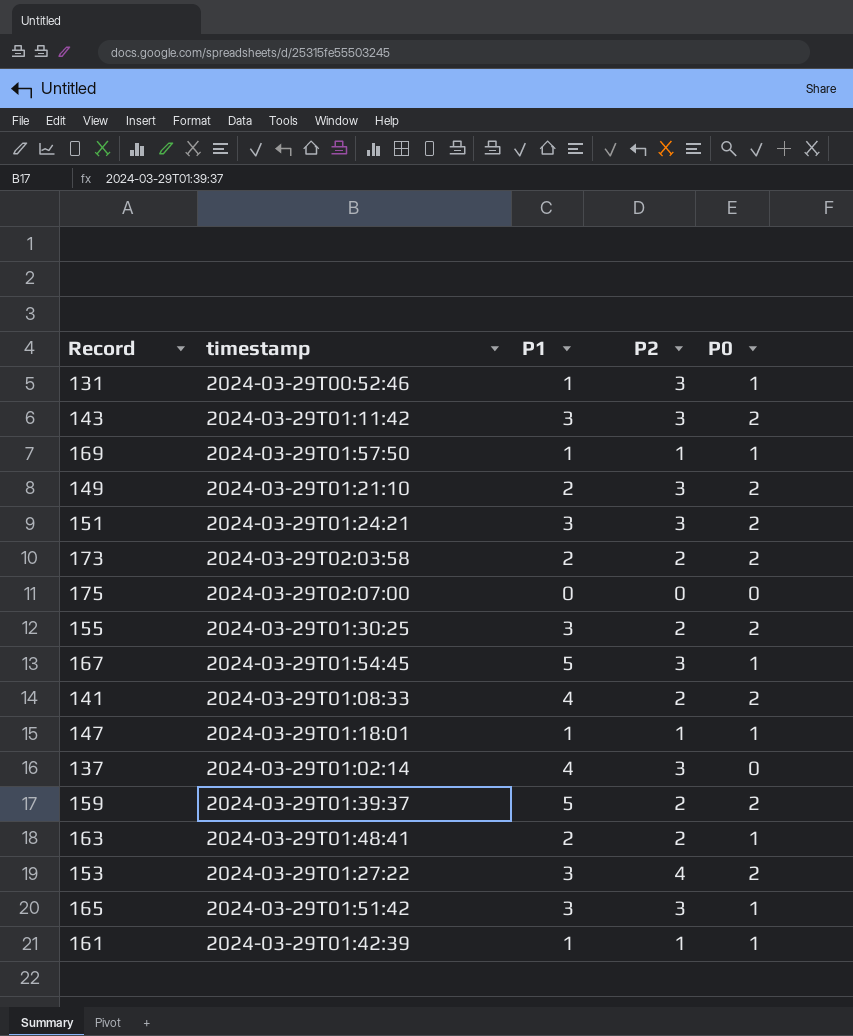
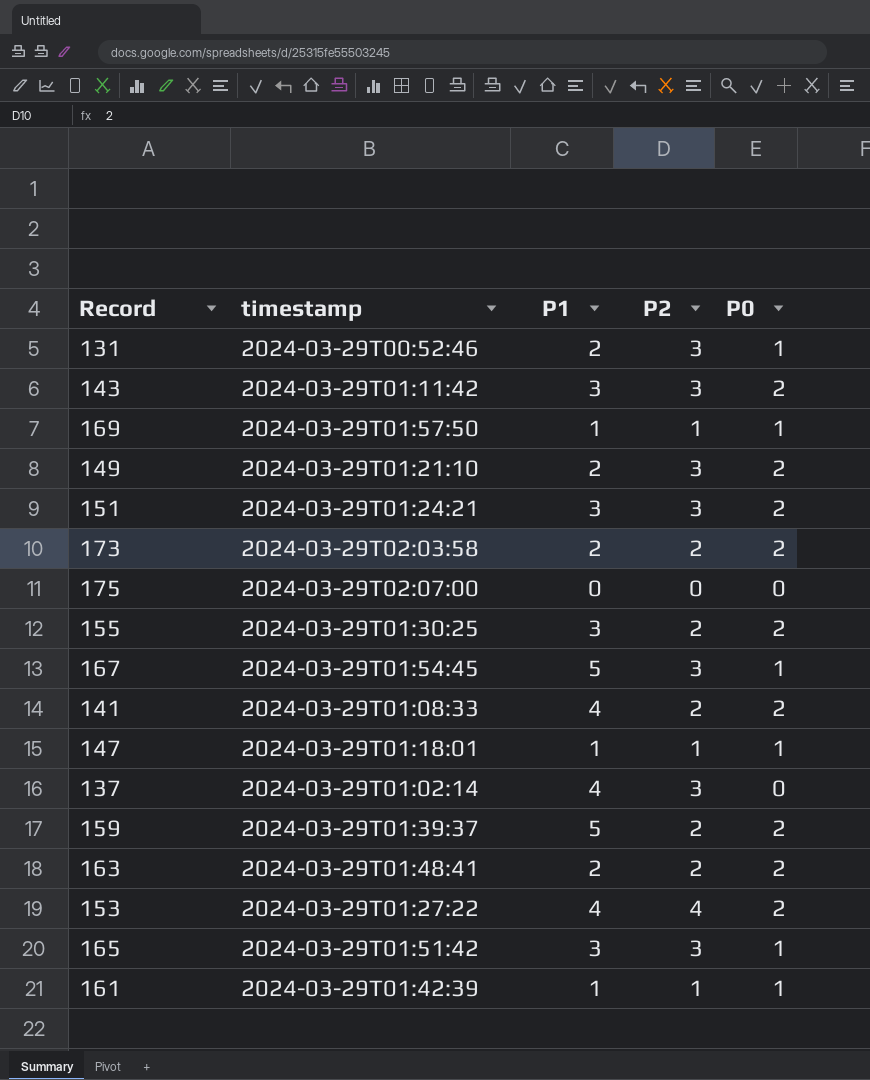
131 | P1: 1 -> 2
163 | P0: 1 -> 2
153 | P1: 3 -> 4

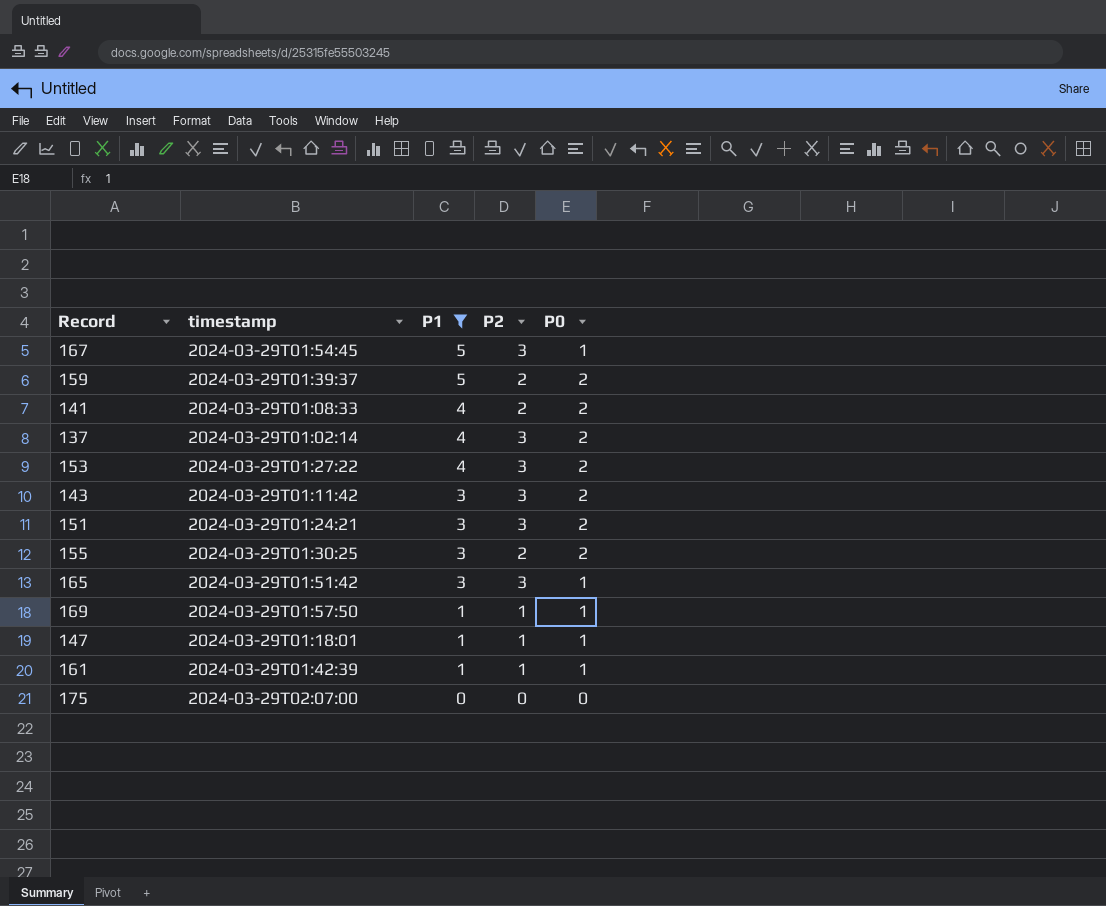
filter: none -> P1 != 2
row order: none -> P1 descending
137 | P0: 0 -> 2
153 | P2: 4 -> 3

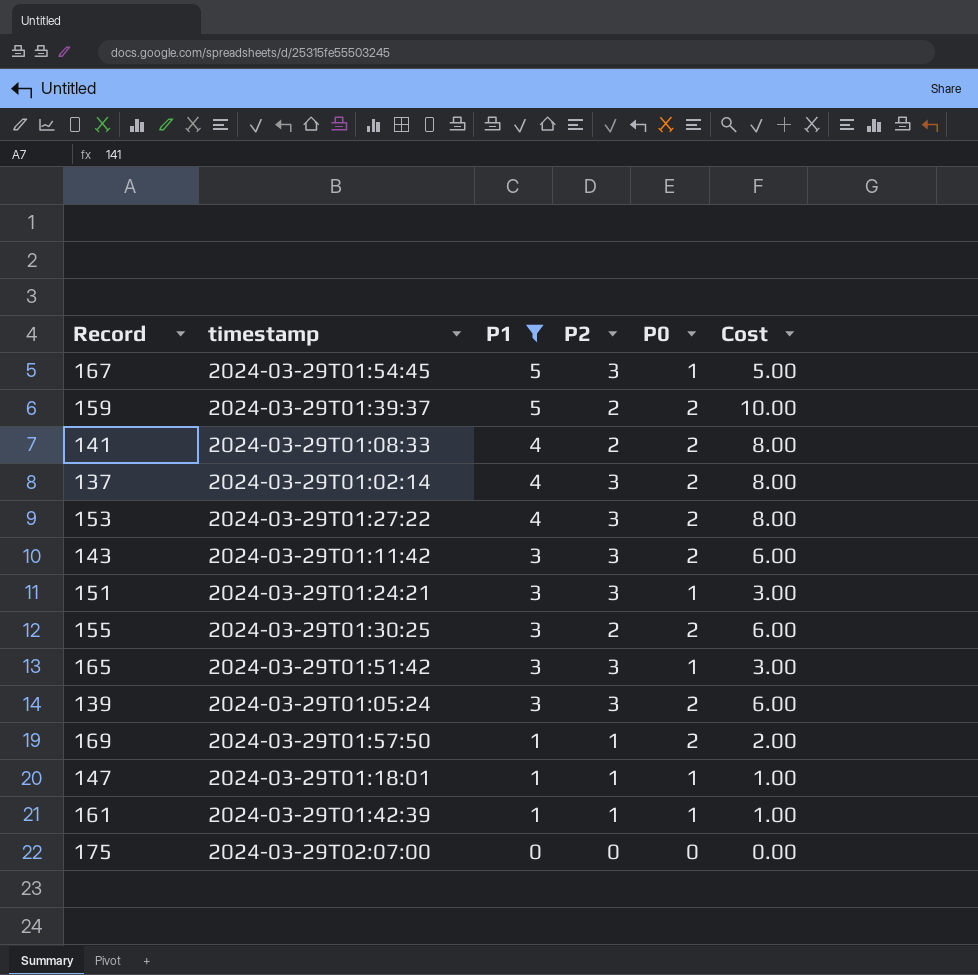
column Cost | formula: none -> [P1] * [P0]
151 | P0: 2 -> 1
row 139: none -> 2024-03-29T01:05:24 | 3 | 3 | 2 | 6.00
169 | P0: 1 -> 2

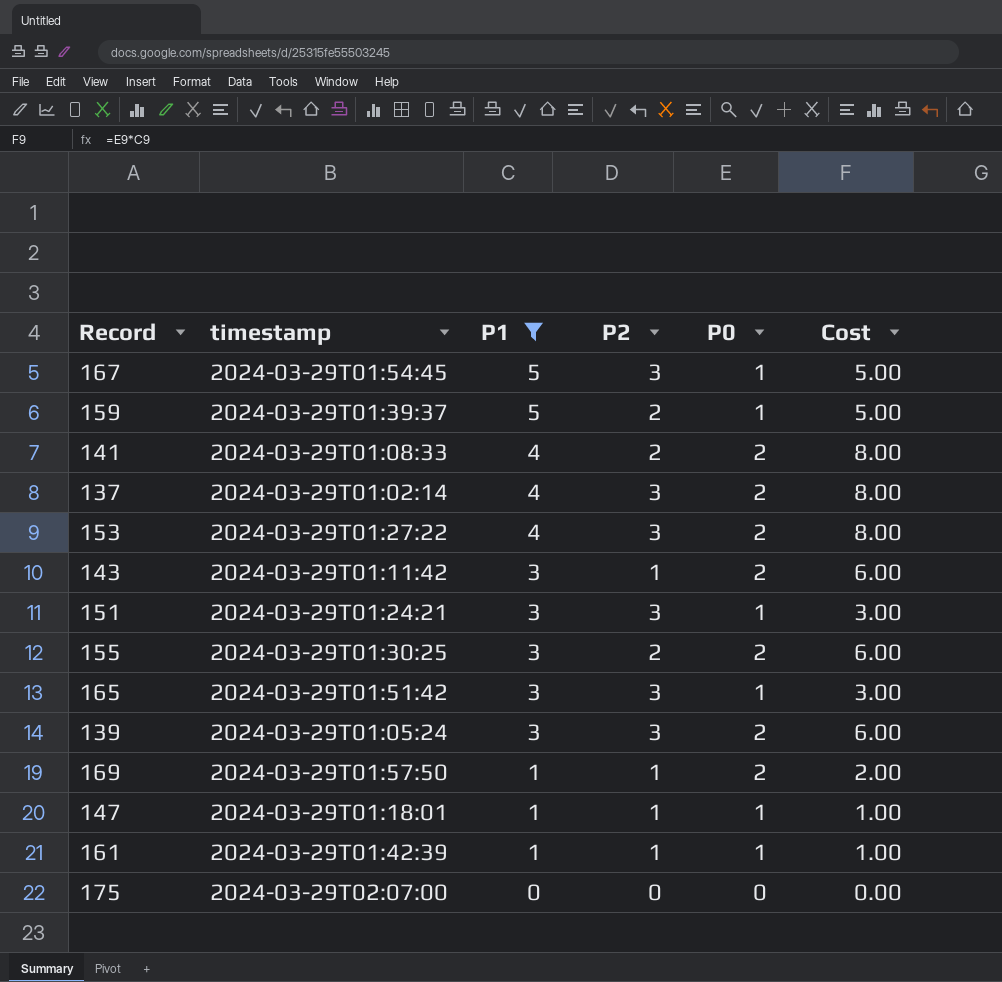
159 | P0: 2 -> 1
159 | Cost: 10.00 -> 5.00
143 | P2: 3 -> 1

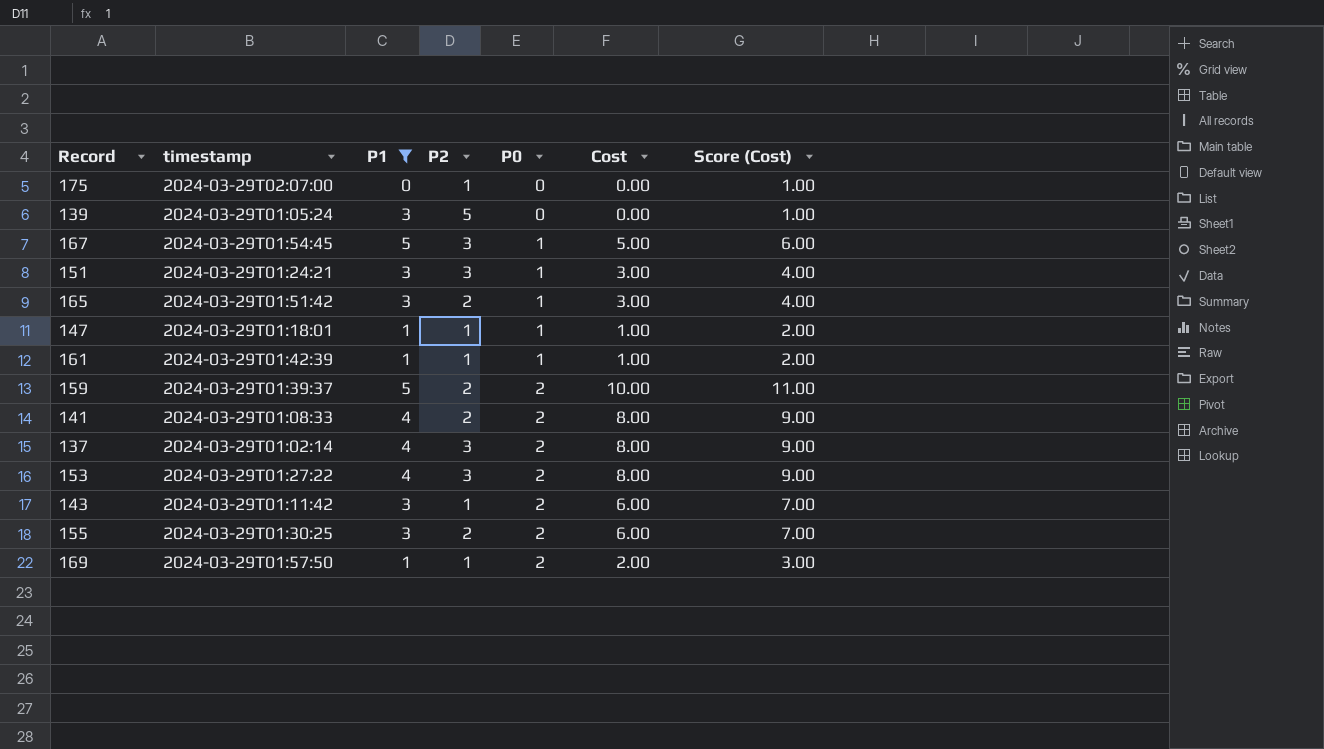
row order: P1 descending -> P0 ascending
column Score (Cost) | formula: none -> [Cost] + 1
175 | P2: 0 -> 1
139 | P2: 3 -> 5
139 | P0: 2 -> 0
139 | Cost: 6.00 -> 0.00
165 | P2: 3 -> 2
159 | P0: 1 -> 2
159 | Cost: 5.00 -> 10.00

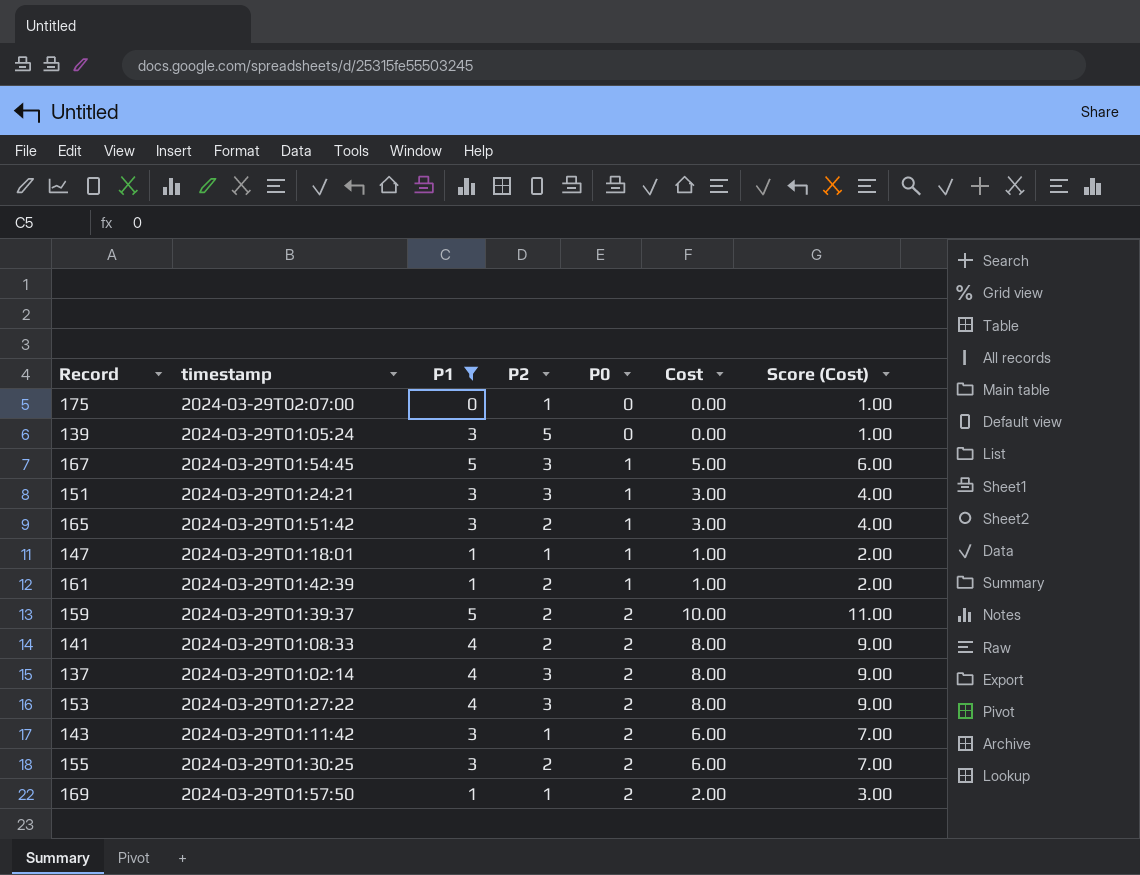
161 | P2: 1 -> 2

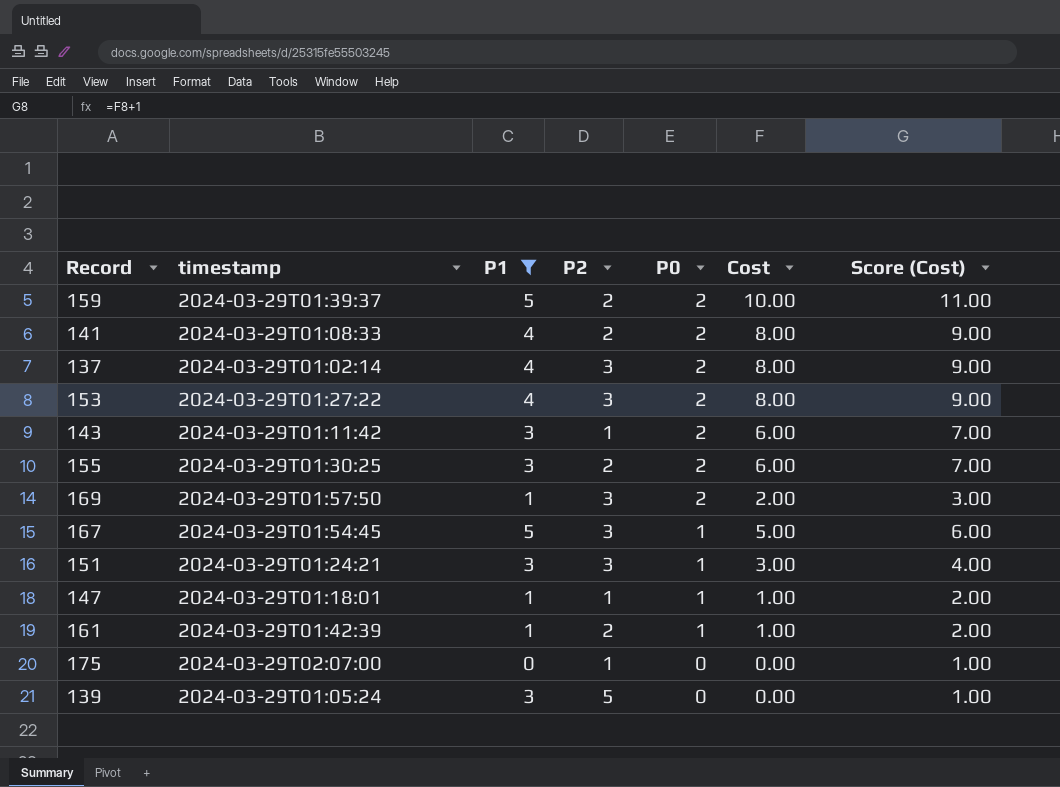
row order: P0 ascending -> P0 descending
row 165: 2024-03-29T01:51:42 | 3 | 2 | 1 | 3.00 | 4.00 -> none
169 | P2: 1 -> 3

